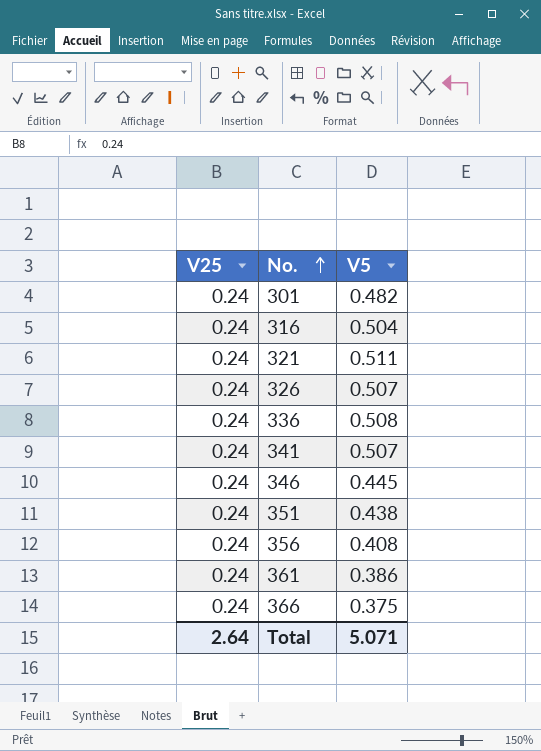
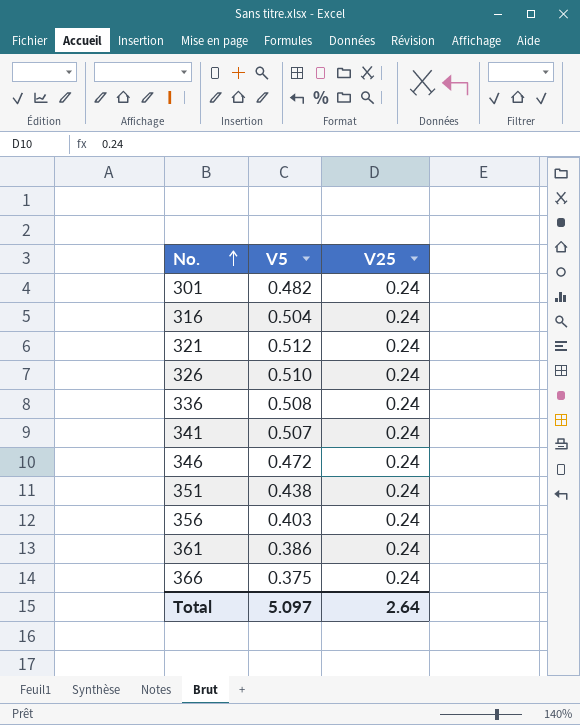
column V25 | position: 1 -> 3
321 | V5: 0.511 -> 0.512
326 | V5: 0.507 -> 0.510
346 | V5: 0.445 -> 0.472
356 | V5: 0.408 -> 0.403
Total | V5: 5.071 -> 5.097

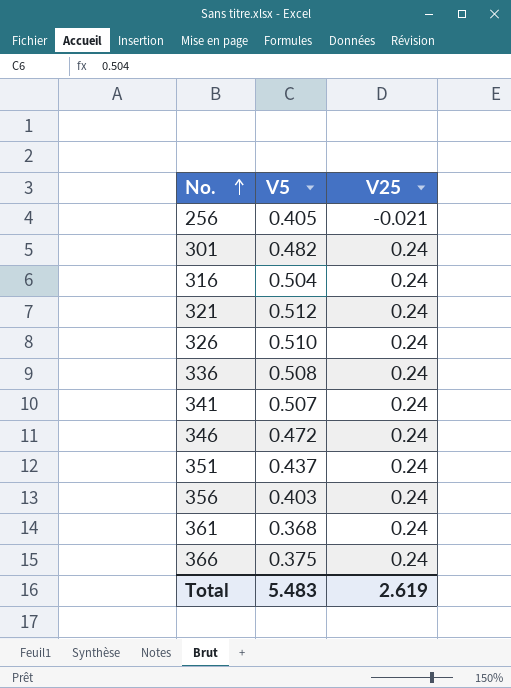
row 256: none -> 0.405 | -0.021
351 | V5: 0.438 -> 0.437
361 | V5: 0.386 -> 0.368
Total | V5: 5.097 -> 5.483
Total | V25: 2.64 -> 2.619

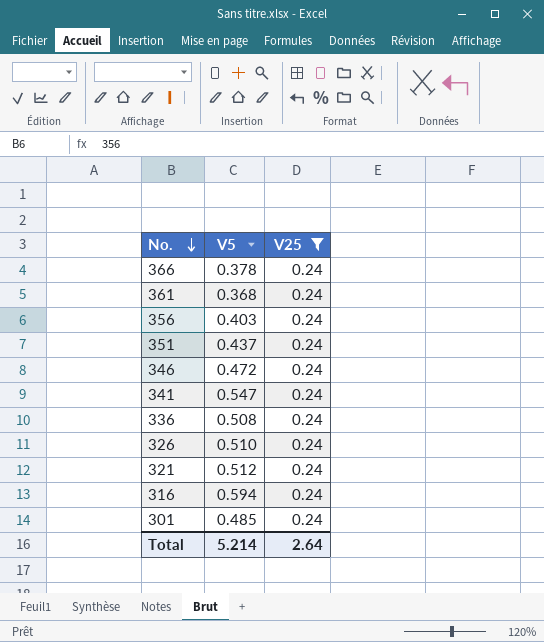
filter: none -> V25 = 0.24
row order: No. ascending -> No. descending
366 | V5: 0.375 -> 0.378
341 | V5: 0.507 -> 0.547
316 | V5: 0.504 -> 0.594
301 | V5: 0.482 -> 0.485
Total | V5: 5.483 -> 5.214
Total | V25: 2.619 -> 2.64

